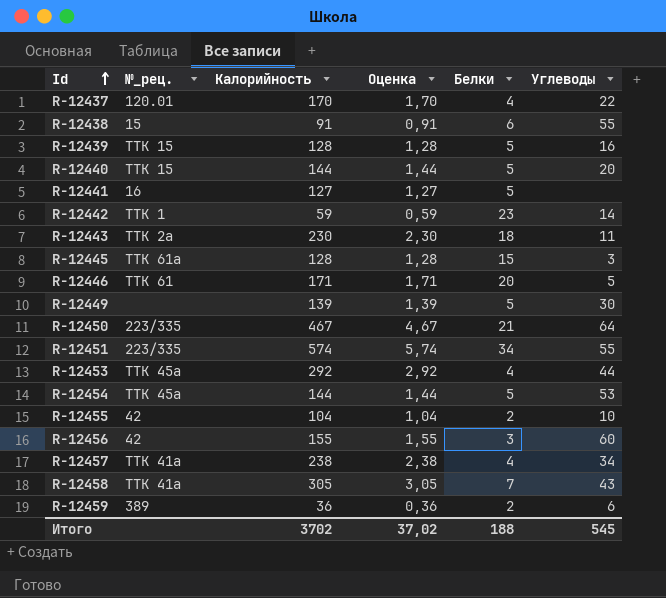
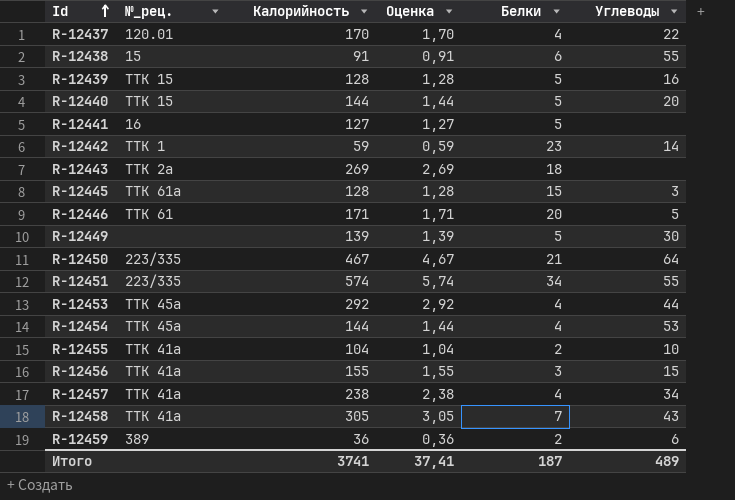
R-12443 | Калорийность: 230 -> 269
R-12443 | Оценка: 2,30 -> 2,69
R-12443 | Углеводы: 11 -> none
R-12454 | Белки: 5 -> 4
R-12455 | №_рец.: 42 -> ТТК 41а
R-12456 | №_рец.: 42 -> ТТК 41а
R-12456 | Углеводы: 60 -> 15
Итого | Калорийность: 3702 -> 3741
Итого | Оценка: 37,02 -> 37,41
Итого | Белки: 188 -> 187
Итого | Углеводы: 545 -> 489

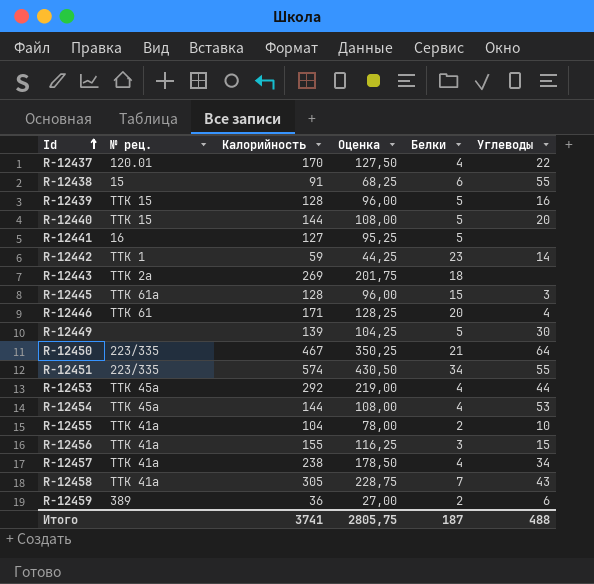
column name: №_рец. -> № рец.
column Оценка | formula: [Калорийность] * 0,01 -> [Калорийность] * 0,75
R-12446 | Углеводы: 5 -> 4
Итого | Оценка: 37,41 -> 2805,75
Итого | Углеводы: 489 -> 488

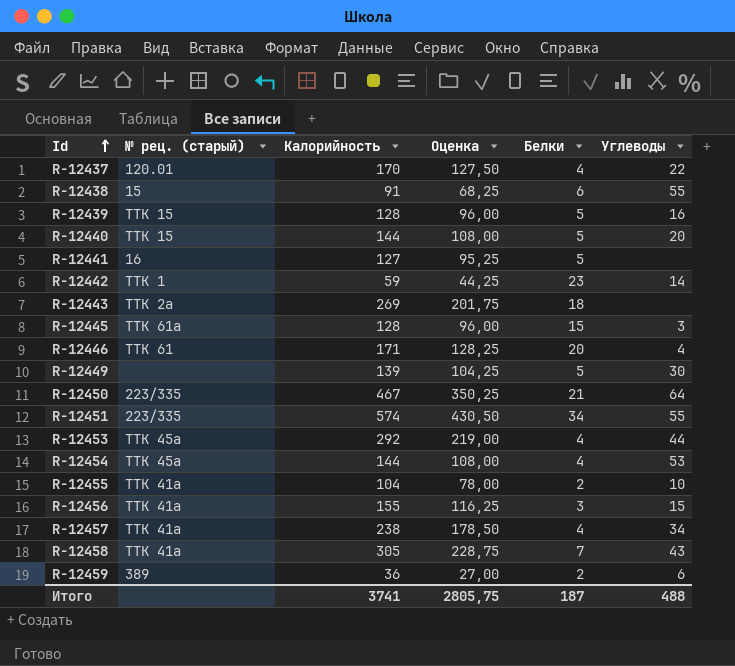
column name: № рец. -> № рец. (старый)

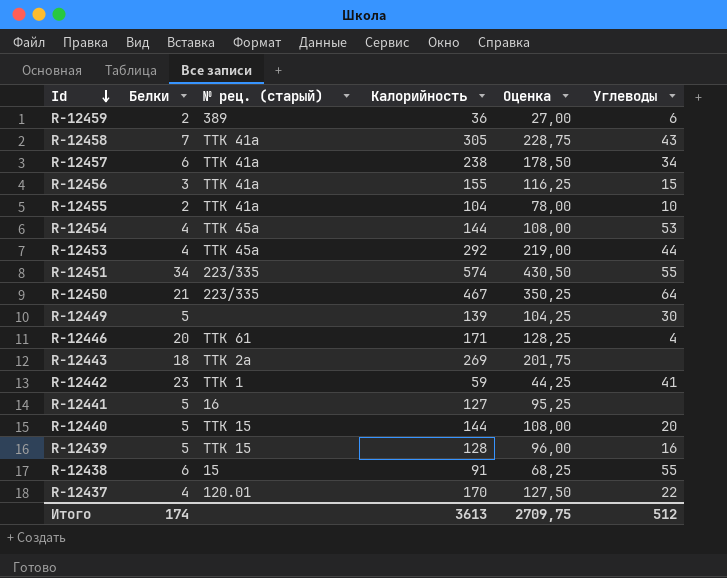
row order: Id ascending -> Id descending
column Белки | position: 5 -> 2
row R-12445: ТТК 61а | 128 | 96,00 | 15 | 3 -> none
R-12457 | Белки: 4 -> 6
R-12442 | Углеводы: 14 -> 41
Итого | Белки: 187 -> 174
Итого | Калорийность: 3741 -> 3613
Итого | Оценка: 2805,75 -> 2709,75
Итого | Углеводы: 488 -> 512

